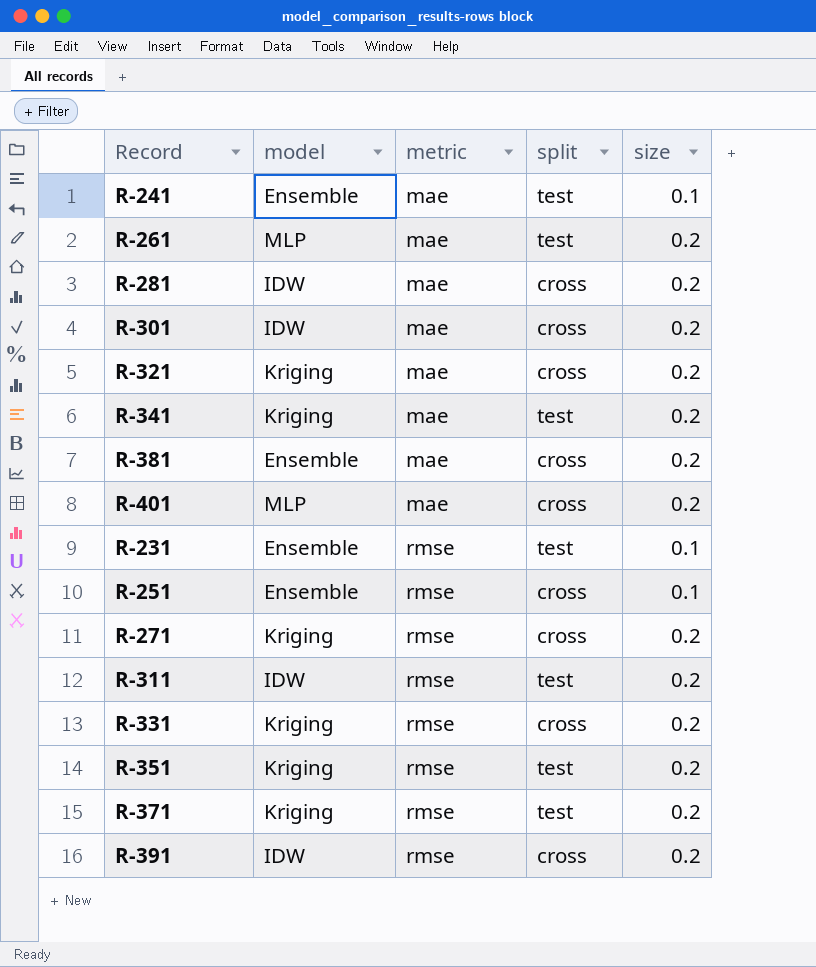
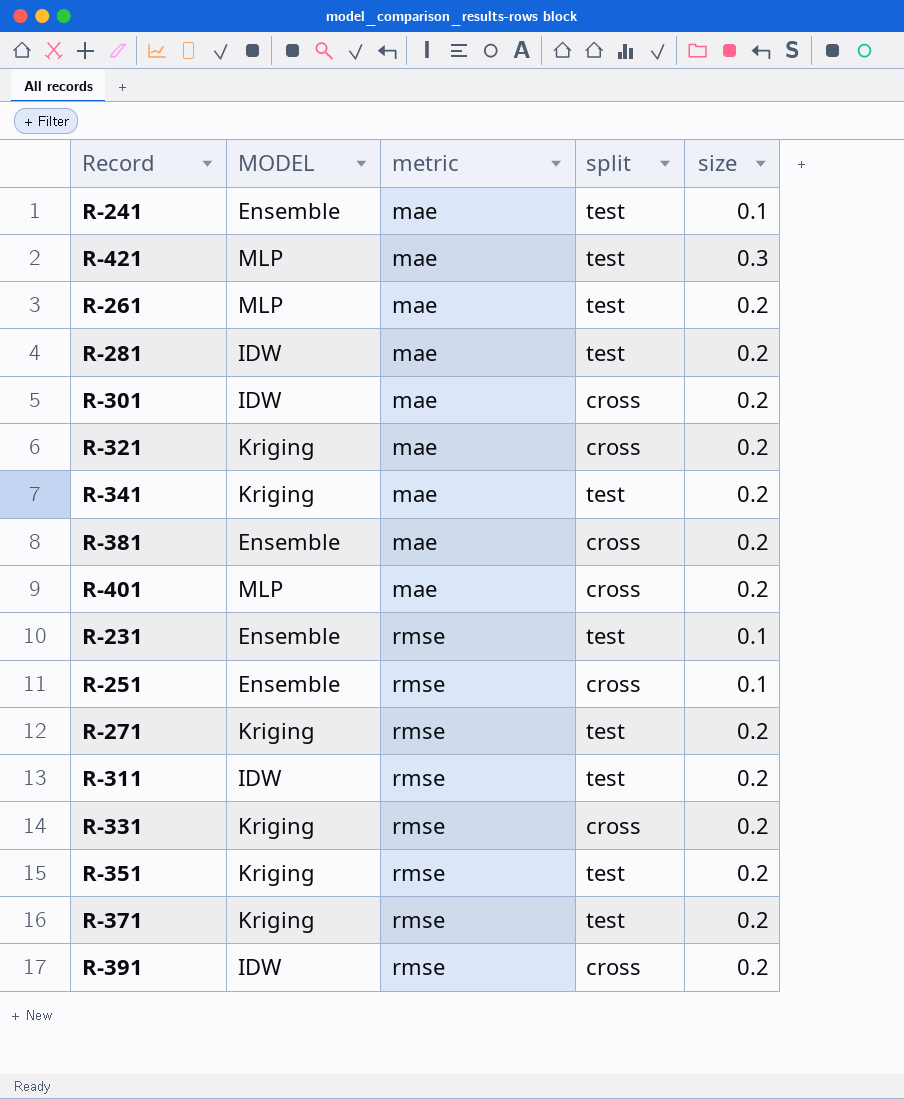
column name: model -> MODEL
row R-421: none -> MLP | mae | test | 0.3
R-281 | split: cross -> test
R-271 | split: cross -> test

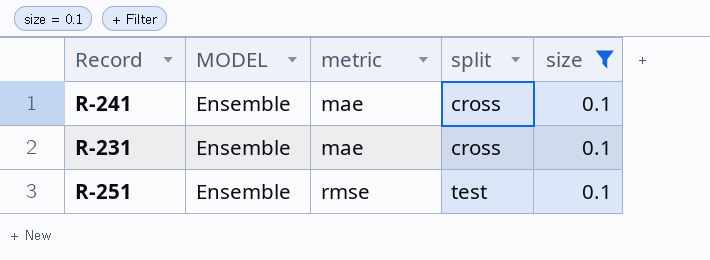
filter: none -> size = 0.1
R-241 | split: test -> cross
R-231 | metric: rmse -> mae
R-231 | split: test -> cross
R-251 | split: cross -> test

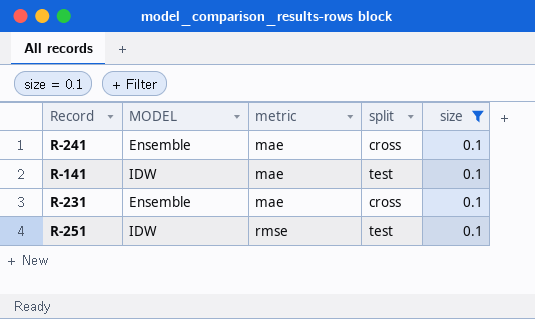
row R-141: none -> IDW | mae | test | 0.1
R-251 | MODEL: Ensemble -> IDW

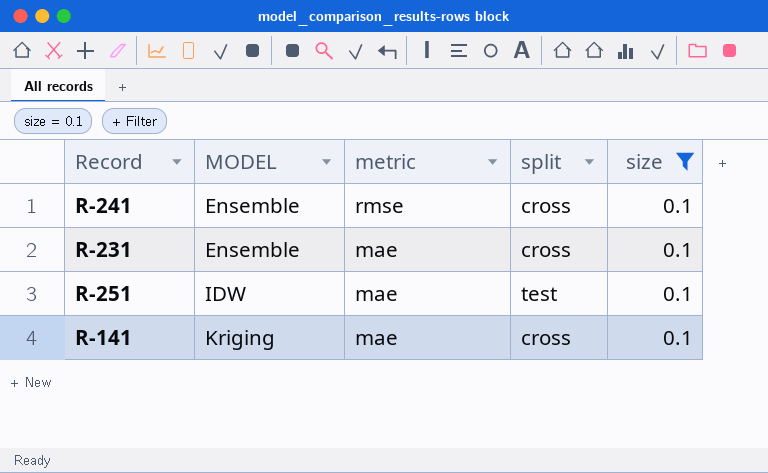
row order: metric ascending -> MODEL ascending
R-241 | metric: mae -> rmse
R-251 | metric: rmse -> mae
R-141 | MODEL: IDW -> Kriging
R-141 | split: test -> cross

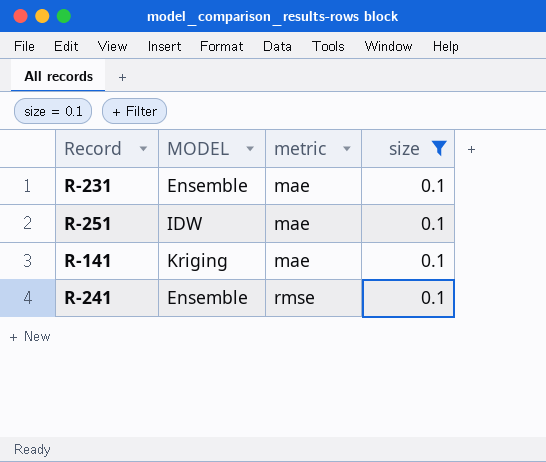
row order: MODEL ascending -> metric ascending
column split | position: 4 -> none

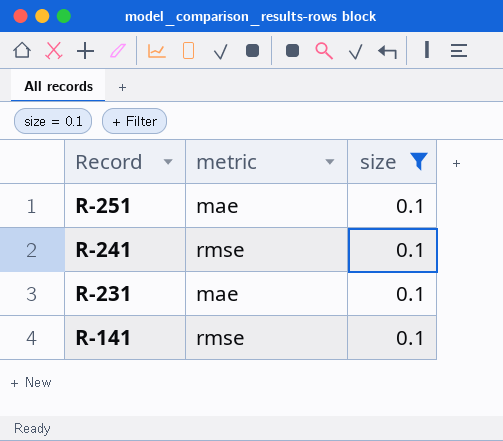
row order: metric ascending -> Record descending
column MODEL | position: 2 -> none
R-141 | metric: mae -> rmse

